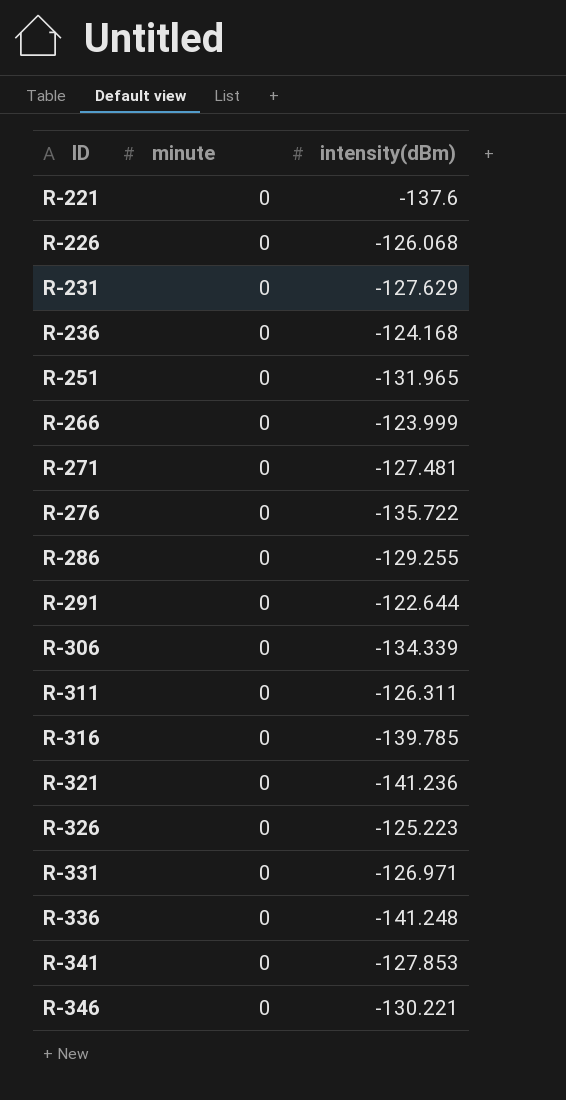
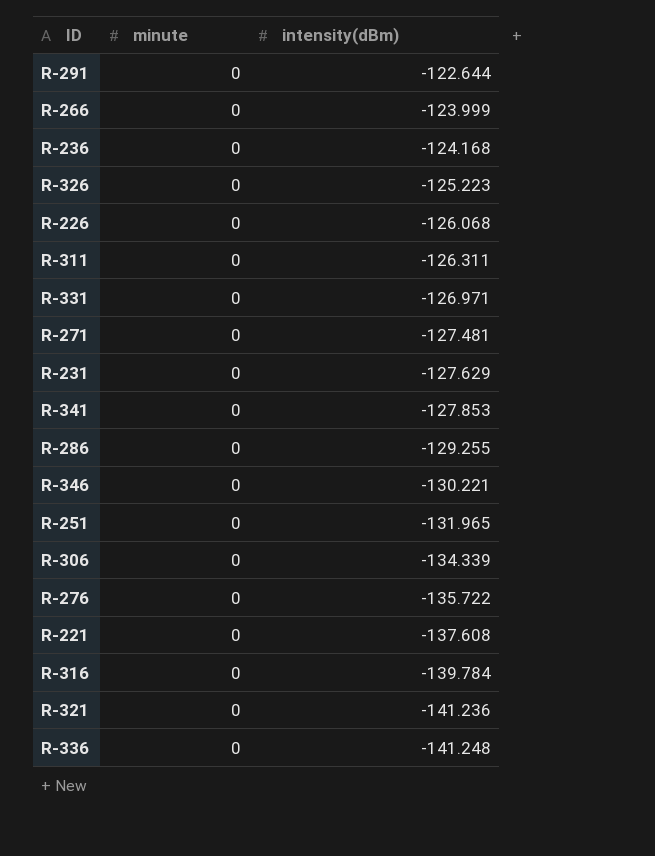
row order: ID ascending -> intensity(dBm) descending
R-221 | intensity(dBm): -137.6 -> -137.608
R-316 | intensity(dBm): -139.785 -> -139.784

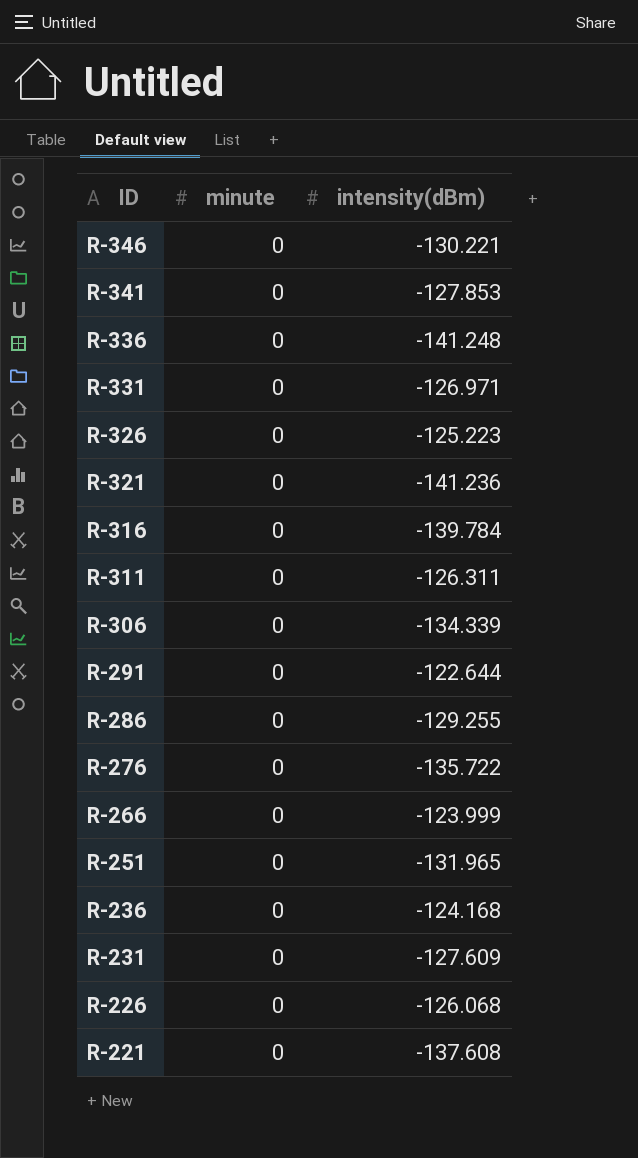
row order: intensity(dBm) descending -> ID descending
row R-271: 0 | -127.481 -> none
R-231 | intensity(dBm): -127.629 -> -127.609

